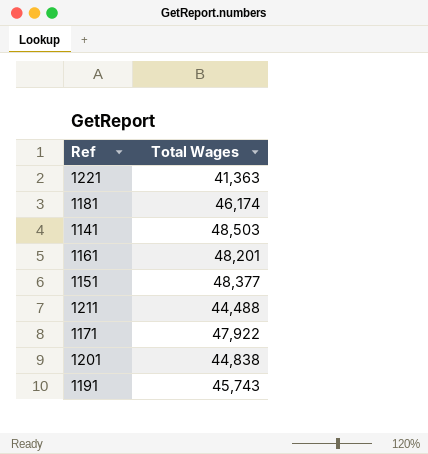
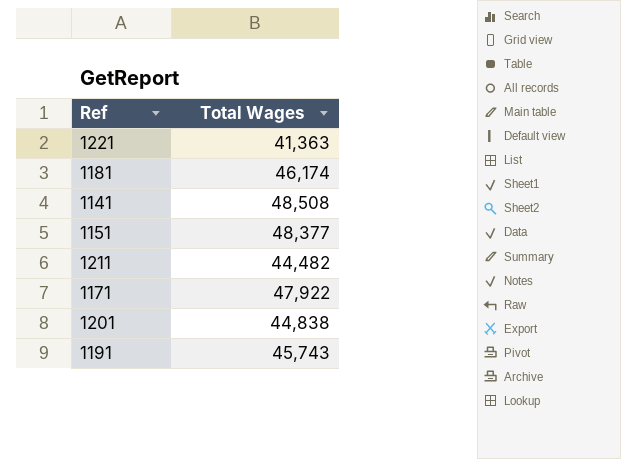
row 1161: 48,201 -> none
1141 | Total Wages: 48,503 -> 48,508
1211 | Total Wages: 44,488 -> 44,482

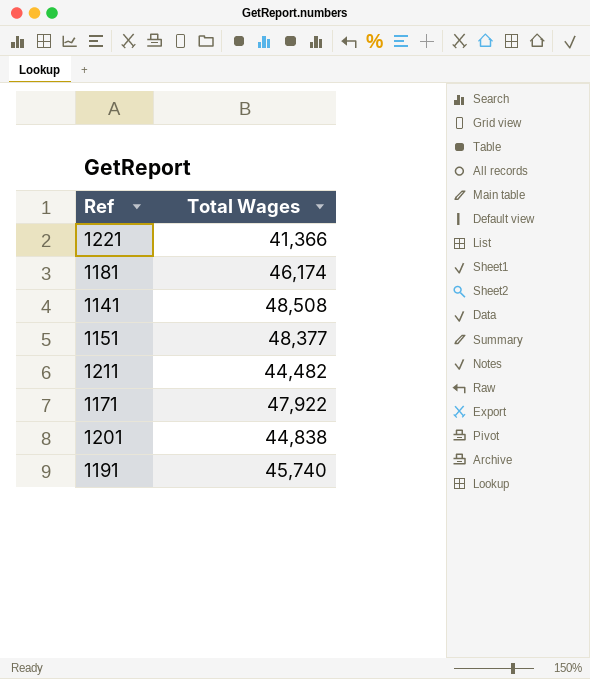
1221 | Total Wages: 41,363 -> 41,366
1191 | Total Wages: 45,743 -> 45,740

